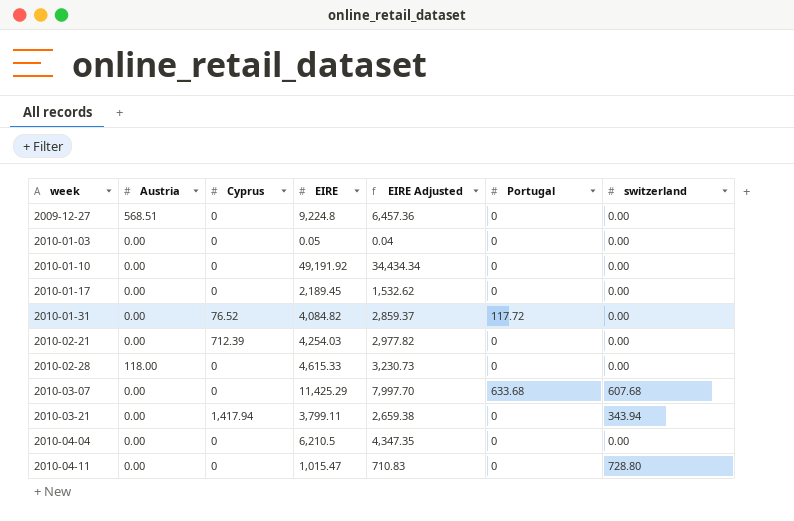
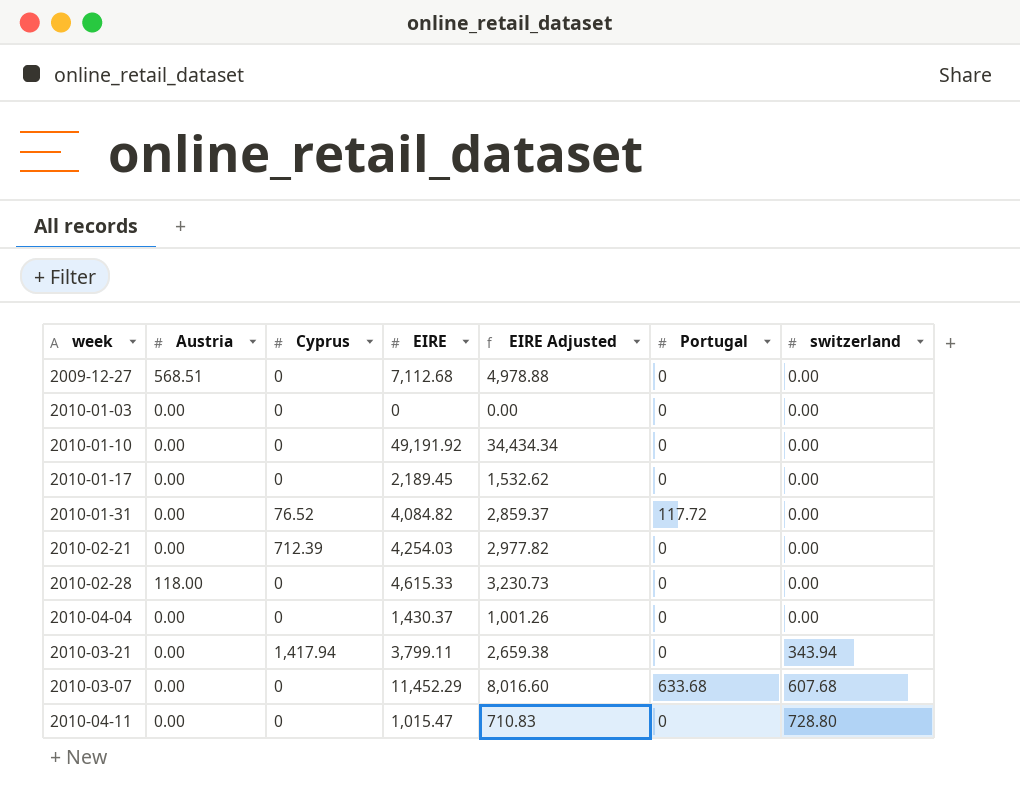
row order: week ascending -> switzerland ascending
2009-12-27 | EIRE: 9,224.8 -> 7,112.68
2009-12-27 | EIRE Adjusted: 6,457.36 -> 4,978.88
2010-01-03 | EIRE: 0.05 -> 0
2010-01-03 | EIRE Adjusted: 0.04 -> 0.00
2010-04-04 | EIRE: 6,210.5 -> 1,430.37
2010-04-04 | EIRE Adjusted: 4,347.35 -> 1,001.26
2010-03-07 | EIRE: 11,425.29 -> 11,452.29
2010-03-07 | EIRE Adjusted: 7,997.70 -> 8,016.60

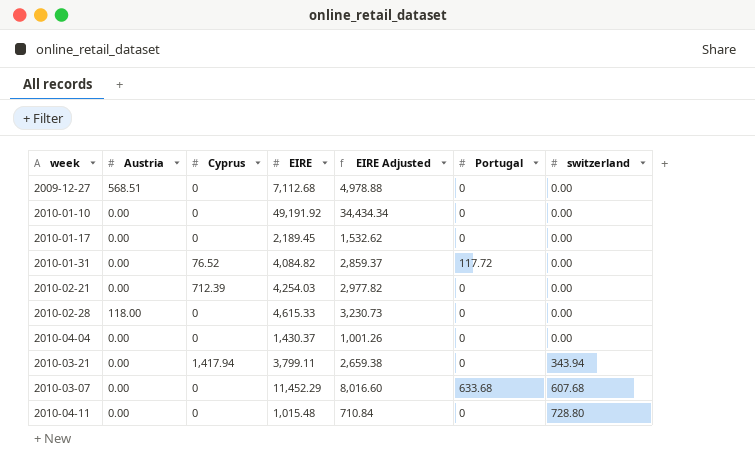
row 2010-01-03: 0.00 | 0 | 0 | 0.00 | 0 | 0.00 -> none
2010-04-11 | EIRE: 1,015.47 -> 1,015.48
2010-04-11 | EIRE Adjusted: 710.83 -> 710.84

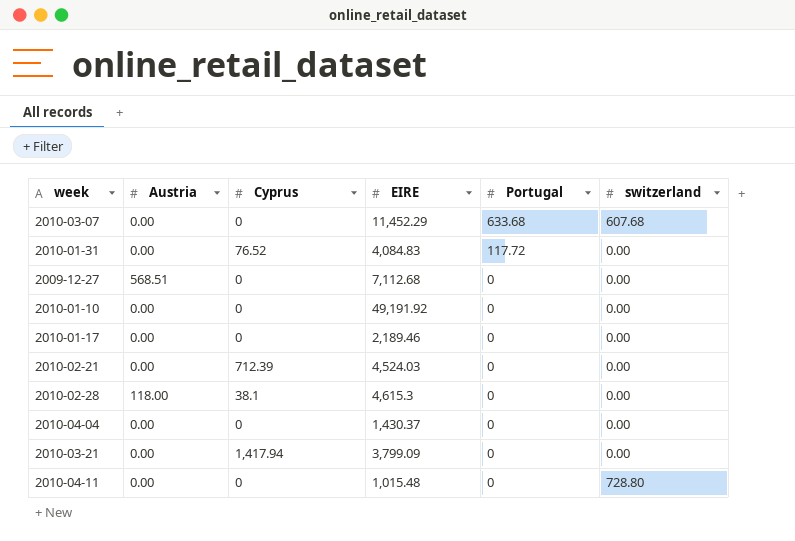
row order: switzerland ascending -> Portugal descending
column EIRE Adjusted | formula: [EIRE] * 0.7 -> none
2010-01-31 | EIRE: 4,084.82 -> 4,084.83
2010-01-17 | EIRE: 2,189.45 -> 2,189.46
2010-02-21 | EIRE: 4,254.03 -> 4,524.03
2010-02-28 | Cyprus: 0 -> 38.1
2010-02-28 | EIRE: 4,615.33 -> 4,615.3
2010-03-21 | EIRE: 3,799.11 -> 3,799.09
2010-03-21 | switzerland: 343.94 -> 0.00

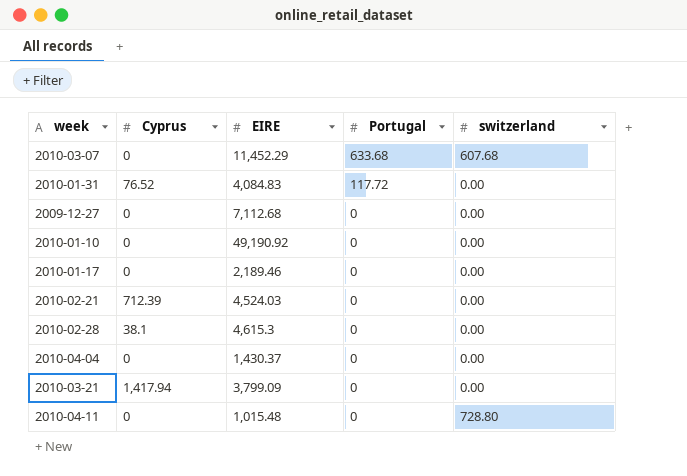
column Austria | position: 2 -> none
2010-01-10 | EIRE: 49,191.92 -> 49,190.92

